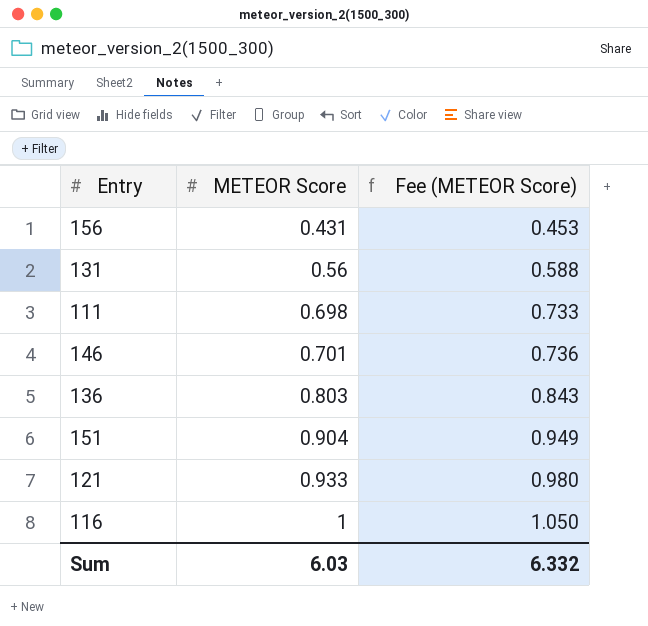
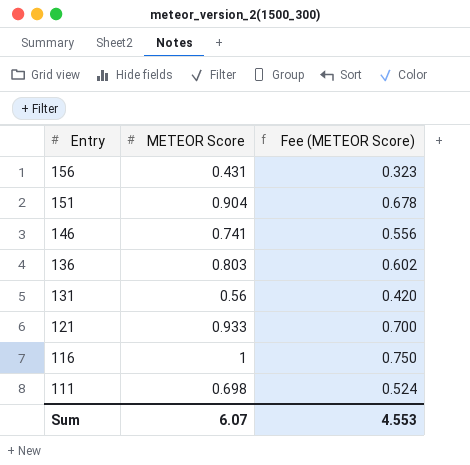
row order: METEOR Score ascending -> Entry descending
column Fee (METEOR Score) | formula: [METEOR Score] * 1.05 -> [METEOR Score] * 0.75
146 | METEOR Score: 0.701 -> 0.741
Sum | METEOR Score: 6.03 -> 6.07
Sum | Fee (METEOR Score): 6.332 -> 4.553

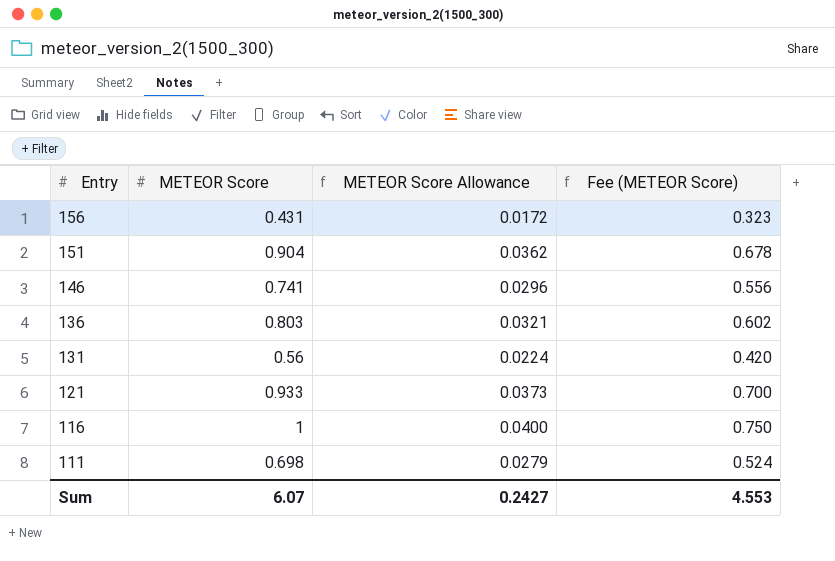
column METEOR Score Allowance | formula: none -> [METEOR Score] * 0.04

